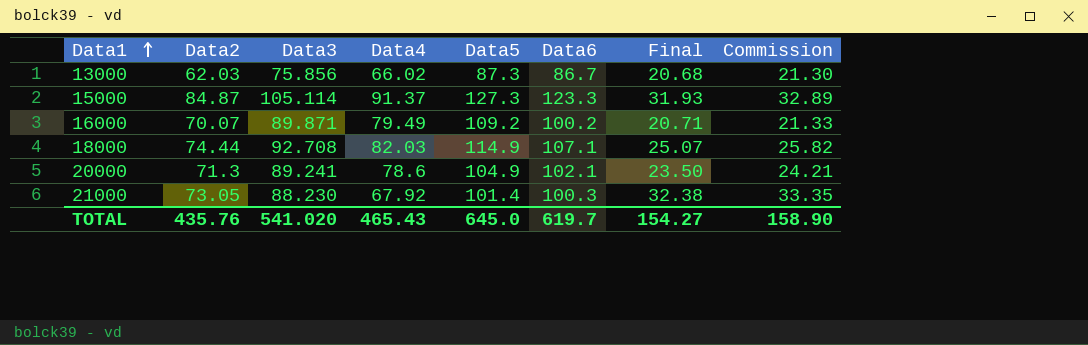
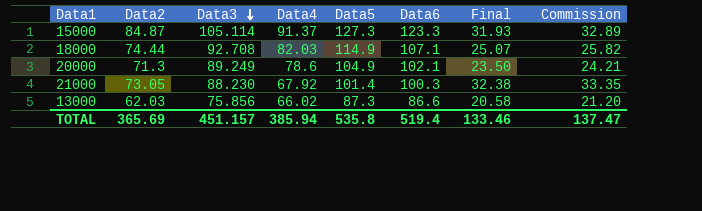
row order: Data1 ascending -> Data3 descending
row 16000: 70.07 | 89.871 | 79.49 | 109.2 | 100.2 | 20.71 | 21.33 -> none
20000 | Data3: 89.241 -> 89.249
13000 | Data6: 86.7 -> 86.6
13000 | Final: 20.68 -> 20.58
13000 | Commission: 21.30 -> 21.20
TOTAL | Data2: 435.76 -> 365.69
TOTAL | Data3: 541.020 -> 451.157
TOTAL | Data4: 465.43 -> 385.94
TOTAL | Data5: 645.0 -> 535.8
TOTAL | Data6: 619.7 -> 519.4
TOTAL | Final: 154.27 -> 133.46
TOTAL | Commission: 158.90 -> 137.47

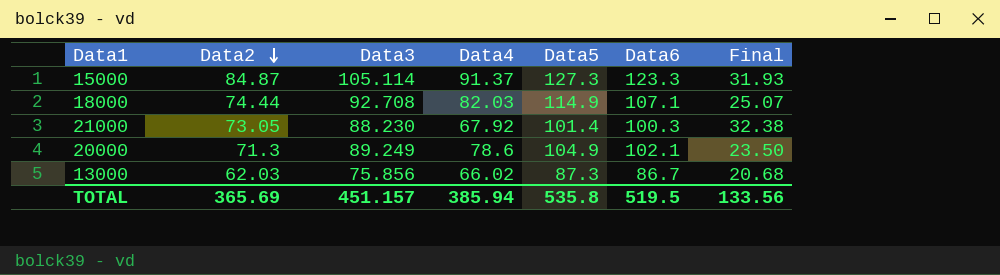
row order: Data3 descending -> Data2 descending
column Commission | formula: [Final] * 1.03 -> none
13000 | Data6: 86.6 -> 86.7
13000 | Final: 20.58 -> 20.68
TOTAL | Data6: 519.4 -> 519.5
TOTAL | Final: 133.46 -> 133.56

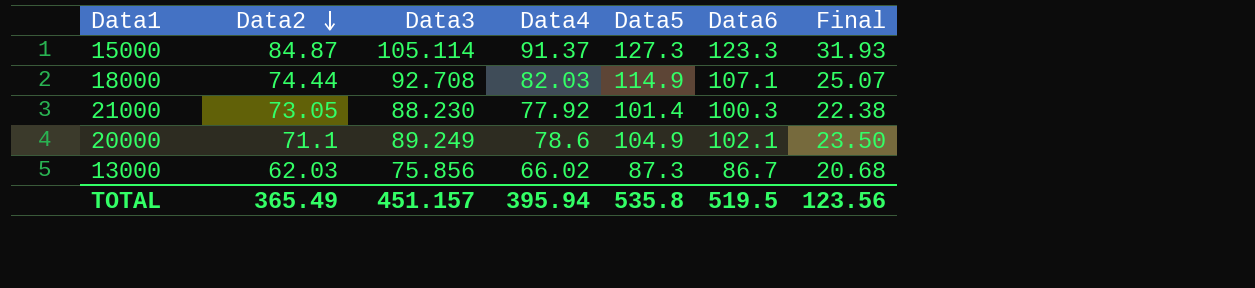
21000 | Data4: 67.92 -> 77.92
21000 | Final: 32.38 -> 22.38
20000 | Data2: 71.3 -> 71.1
TOTAL | Data2: 365.69 -> 365.49
TOTAL | Data4: 385.94 -> 395.94
TOTAL | Final: 133.56 -> 123.56

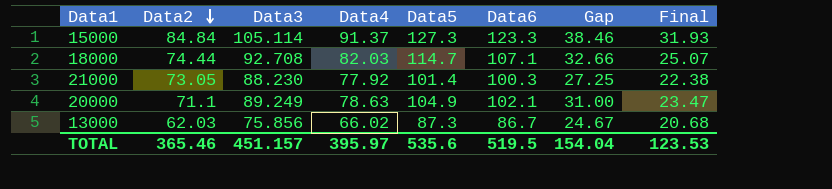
column Gap | formula: none -> [Data6] - [Data2]
15000 | Data2: 84.87 -> 84.84
18000 | Data5: 114.9 -> 114.7
20000 | Data4: 78.6 -> 78.63
20000 | Final: 23.50 -> 23.47
TOTAL | Data2: 365.49 -> 365.46
TOTAL | Data4: 395.94 -> 395.97
TOTAL | Data5: 535.8 -> 535.6
TOTAL | Final: 123.56 -> 123.53

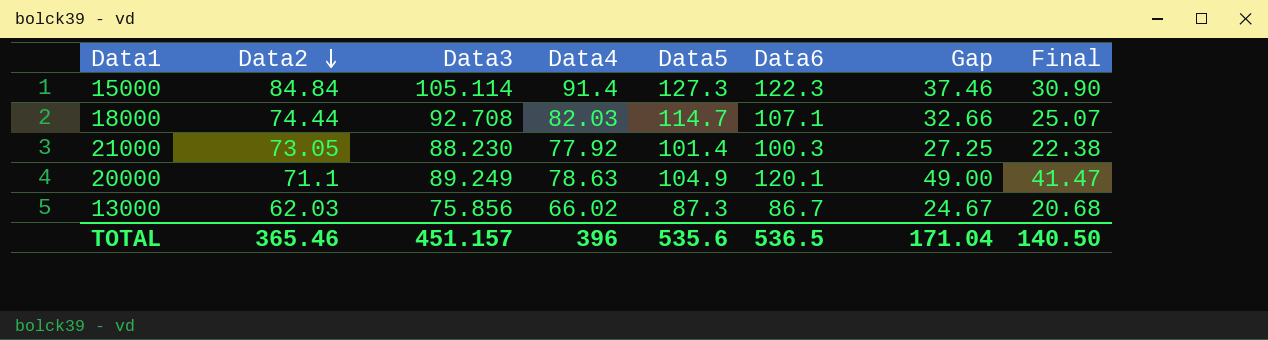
15000 | Data4: 91.37 -> 91.4
15000 | Data6: 123.3 -> 122.3
15000 | Gap: 38.46 -> 37.46
15000 | Final: 31.93 -> 30.90
20000 | Data6: 102.1 -> 120.1
20000 | Gap: 31.00 -> 49.00
20000 | Final: 23.47 -> 41.47
TOTAL | Data4: 395.97 -> 396
TOTAL | Data6: 519.5 -> 536.5
TOTAL | Gap: 154.04 -> 171.04
TOTAL | Final: 123.53 -> 140.50

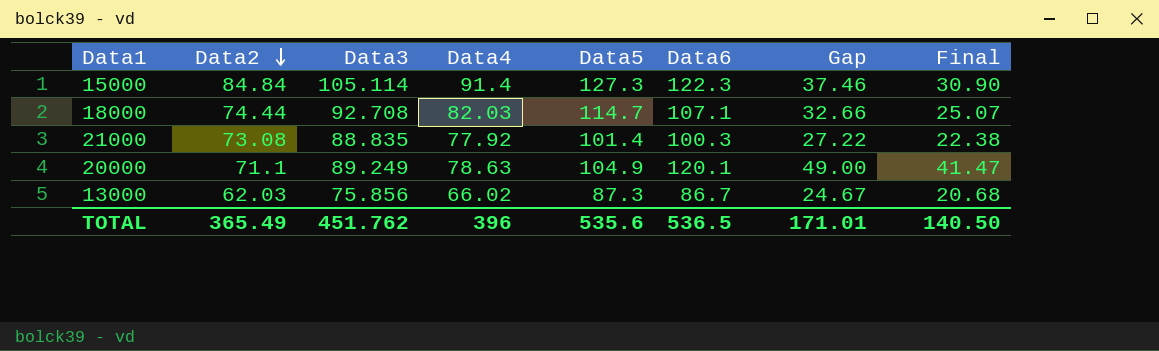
21000 | Data2: 73.05 -> 73.08
21000 | Data3: 88.230 -> 88.835
21000 | Gap: 27.25 -> 27.22
TOTAL | Data2: 365.46 -> 365.49
TOTAL | Data3: 451.157 -> 451.762
TOTAL | Gap: 171.04 -> 171.01

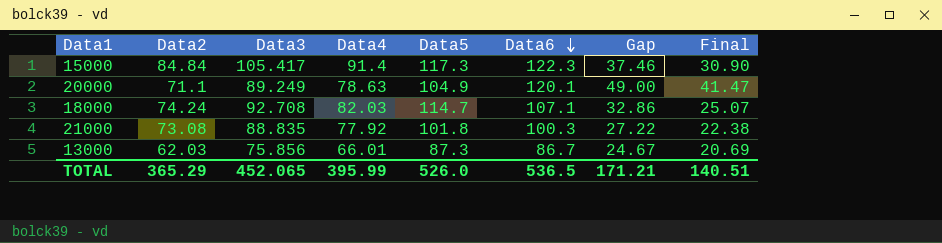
row order: Data2 descending -> Data6 descending
15000 | Data3: 105.114 -> 105.417
15000 | Data5: 127.3 -> 117.3
18000 | Data2: 74.44 -> 74.24
18000 | Gap: 32.66 -> 32.86
21000 | Data5: 101.4 -> 101.8
13000 | Data4: 66.02 -> 66.01
13000 | Final: 20.68 -> 20.69
TOTAL | Data2: 365.49 -> 365.29
TOTAL | Data3: 451.762 -> 452.065
TOTAL | Data4: 396 -> 395.99
TOTAL | Data5: 535.6 -> 526.0
TOTAL | Gap: 171.01 -> 171.21
TOTAL | Final: 140.50 -> 140.51

